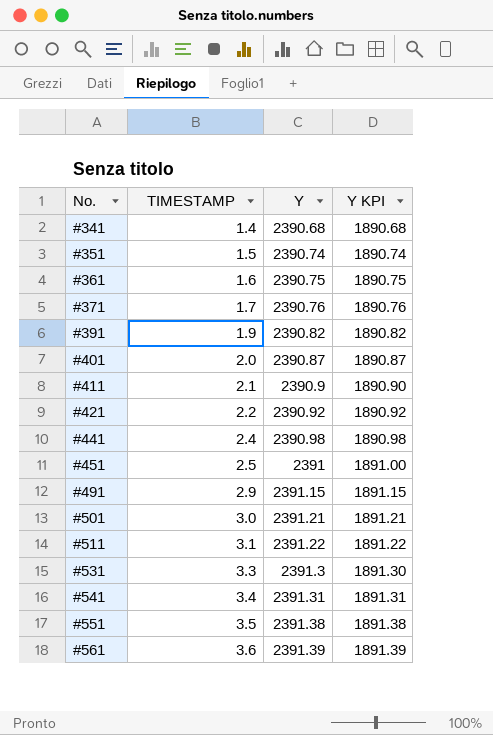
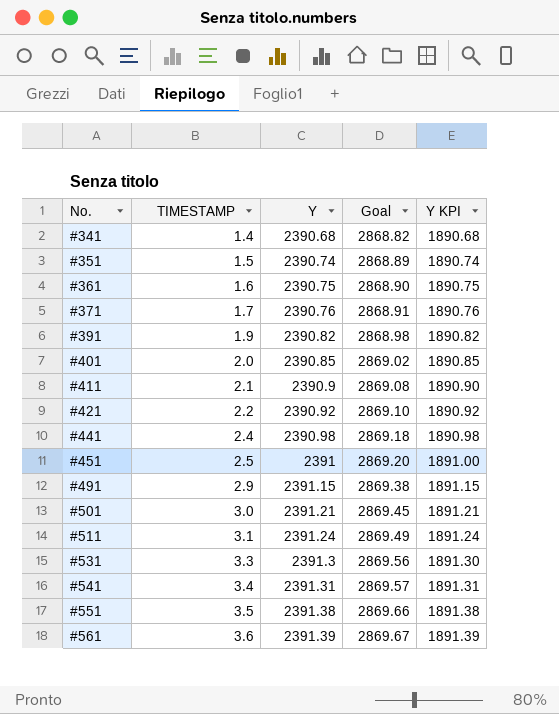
column Goal | formula: none -> [Y] * 1.2
#401 | Y: 2390.87 -> 2390.85
#401 | Y KPI: 1890.87 -> 1890.85
#511 | Y: 2391.22 -> 2391.24
#511 | Y KPI: 1891.22 -> 1891.24

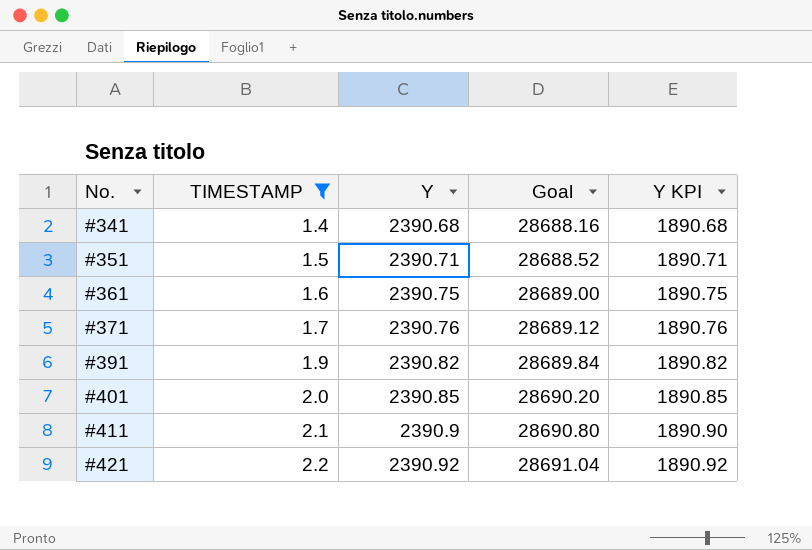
filter: none -> TIMESTAMP <= 2.2
column Goal | formula: [Y] * 1.2 -> [Y] * 12
#351 | Y: 2390.74 -> 2390.71
#351 | Y KPI: 1890.74 -> 1890.71

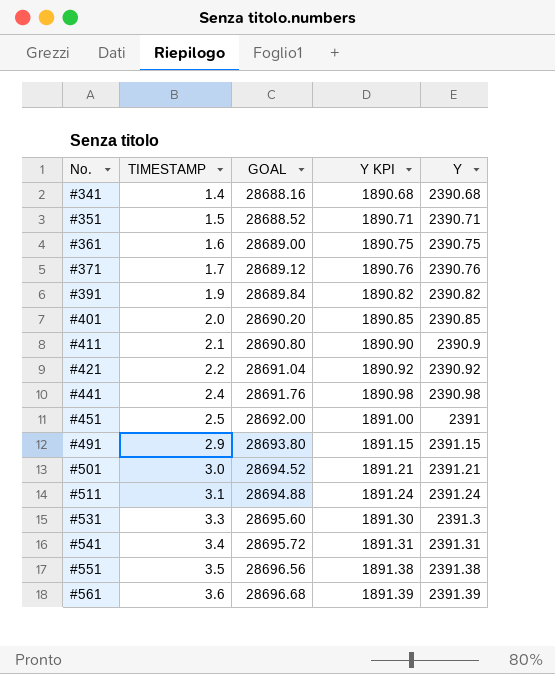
filter: TIMESTAMP <= 2.2 -> none
column name: Goal -> GOAL
column Y | position: 3 -> 5

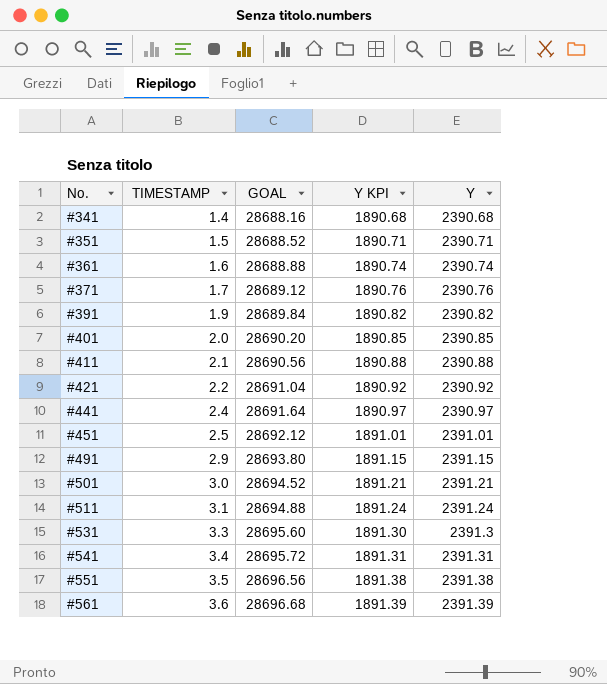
#361 | GOAL: 28689.00 -> 28688.88
#361 | Y KPI: 1890.75 -> 1890.74
#361 | Y: 2390.75 -> 2390.74
#411 | GOAL: 28690.80 -> 28690.56
#411 | Y KPI: 1890.90 -> 1890.88
#411 | Y: 2390.9 -> 2390.88
#441 | GOAL: 28691.76 -> 28691.64
#441 | Y KPI: 1890.98 -> 1890.97
#441 | Y: 2390.98 -> 2390.97
#451 | GOAL: 28692.00 -> 28692.12
#451 | Y KPI: 1891.00 -> 1891.01
#451 | Y: 2391 -> 2391.01

